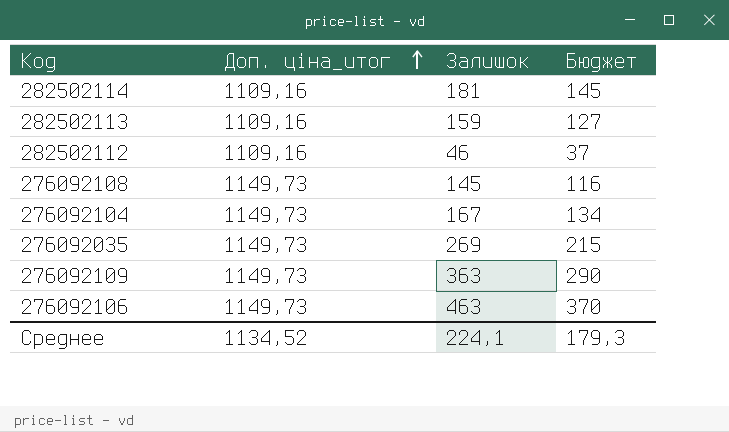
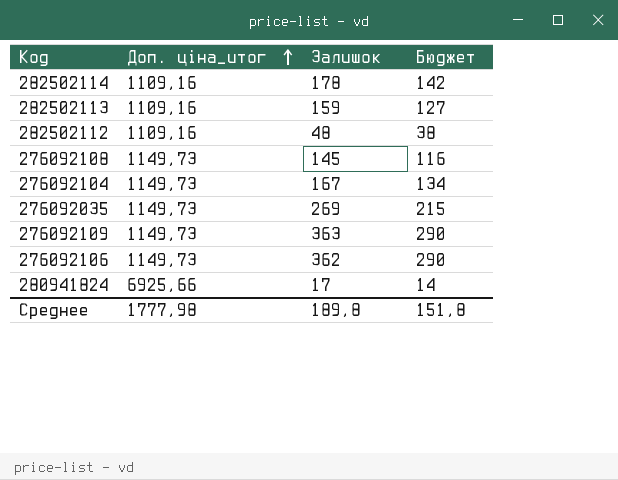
282502114 | Залишок: 181 -> 178
282502114 | Бюджет: 145 -> 142
282502112 | Залишок: 46 -> 48
282502112 | Бюджет: 37 -> 38
276092106 | Залишок: 463 -> 362
276092106 | Бюджет: 370 -> 290
row 280941824: none -> 6925,66 | 17 | 14
Среднее | Доп. ціна_итог: 1134,52 -> 1777,98
Среднее | Залишок: 224,1 -> 189,8
Среднее | Бюджет: 179,3 -> 151,8

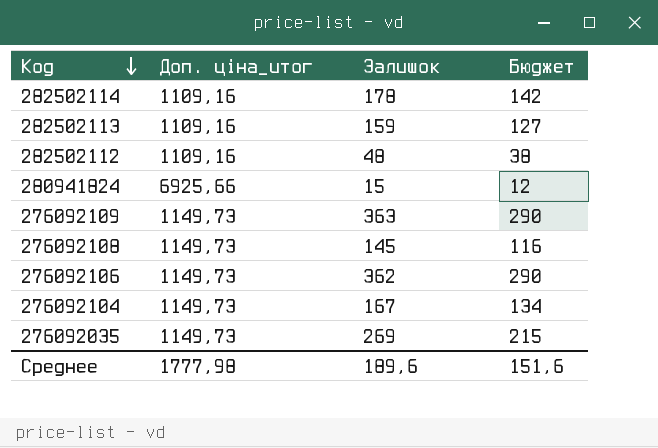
row order: Доп. ціна_итог ascending -> Код descending
280941824 | Залишок: 17 -> 15
280941824 | Бюджет: 14 -> 12
Среднее | Залишок: 189,8 -> 189,6
Среднее | Бюджет: 151,8 -> 151,6

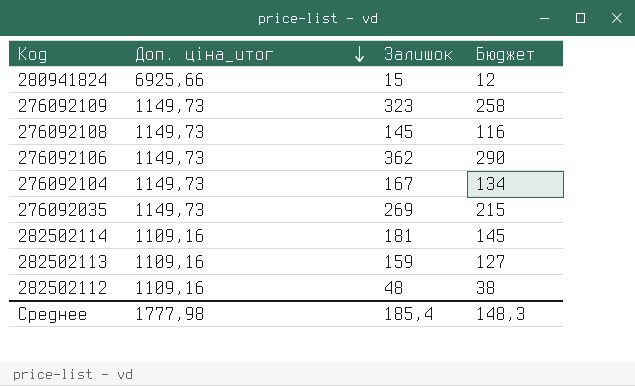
row order: Код descending -> Доп. ціна_итог descending
276092109 | Залишок: 363 -> 323
276092109 | Бюджет: 290 -> 258
282502114 | Залишок: 178 -> 181
282502114 | Бюджет: 142 -> 145
Среднее | Залишок: 189,6 -> 185,4
Среднее | Бюджет: 151,6 -> 148,3

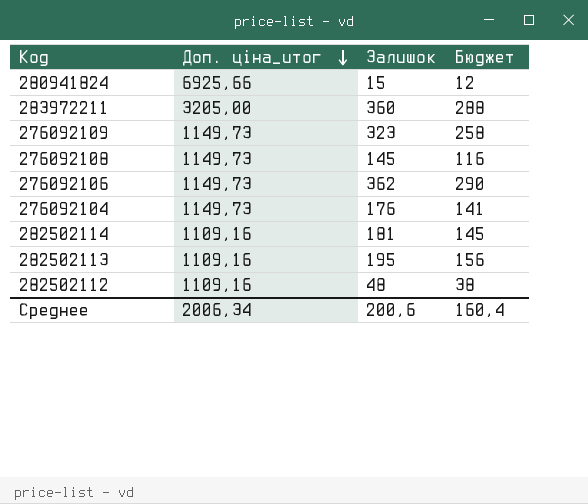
row 276092035: 1149,73 | 269 | 215 -> none
row 283972211: none -> 3205,00 | 360 | 288
276092104 | Залишок: 167 -> 176
276092104 | Бюджет: 134 -> 141
282502113 | Залишок: 159 -> 195
282502113 | Бюджет: 127 -> 156
Среднее | Доп. ціна_итог: 1777,98 -> 2006,34
Среднее | Залишок: 185,4 -> 200,6
Среднее | Бюджет: 148,3 -> 160,4

